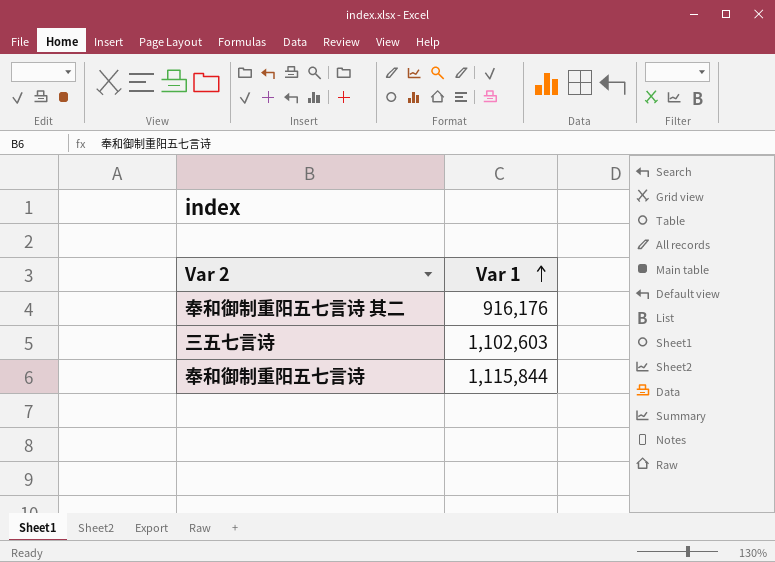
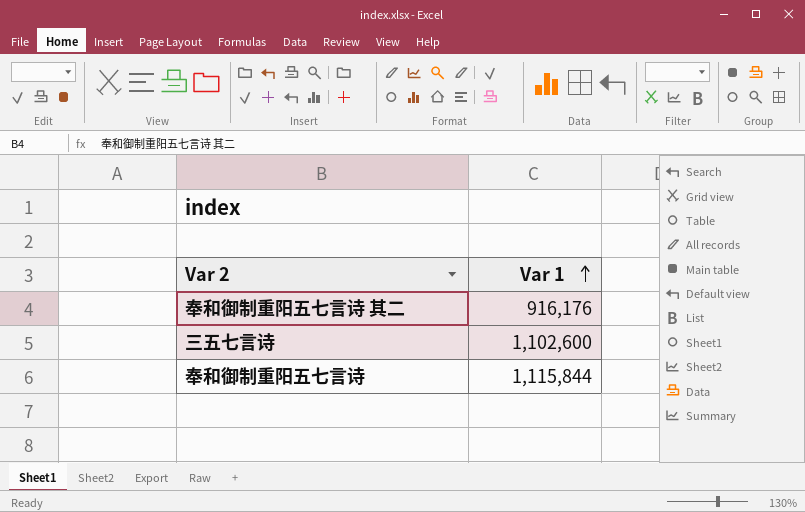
三五七言诗 | Var 1: 1,102,603 -> 1,102,600

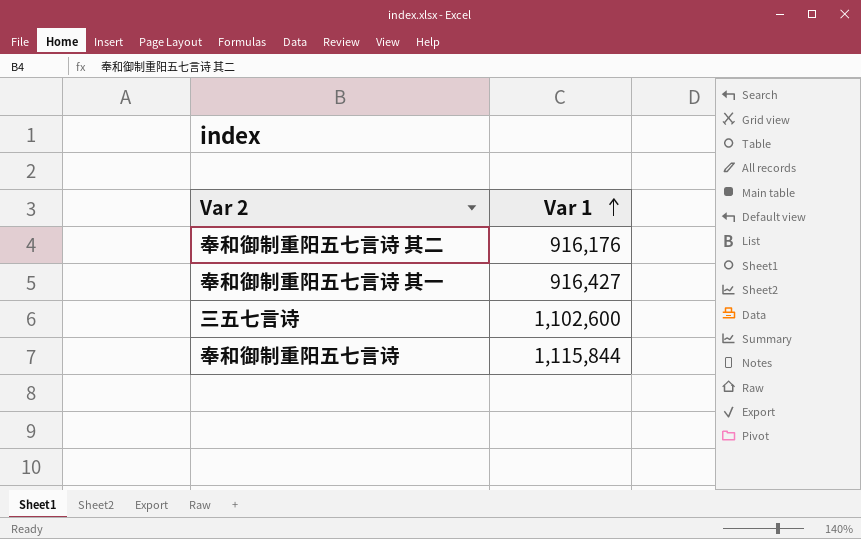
row 奉和御制重阳五七言诗 其一: none -> 916,427

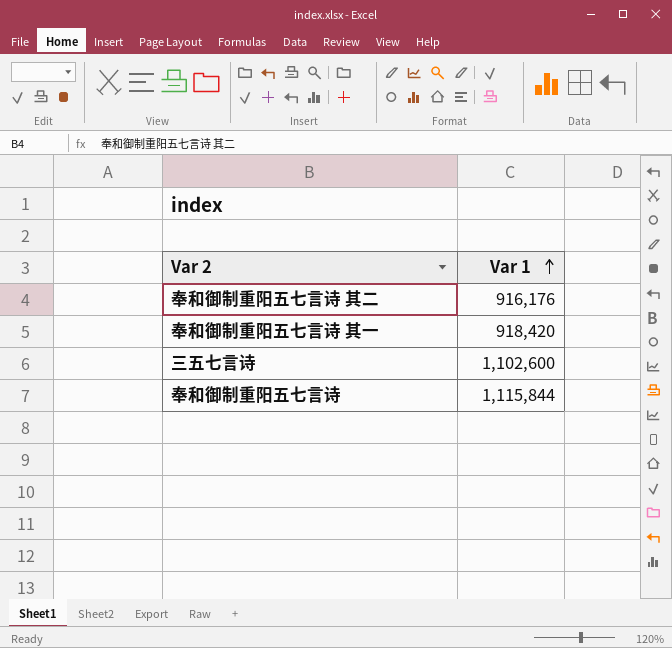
奉和御制重阳五七言诗 其一 | Var 1: 916,427 -> 918,420

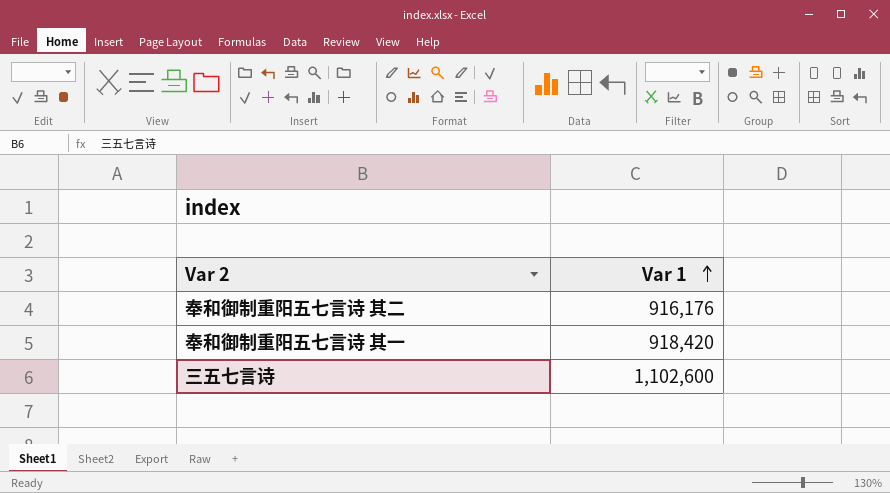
row 奉和御制重阳五七言诗: 1,115,844 -> none

